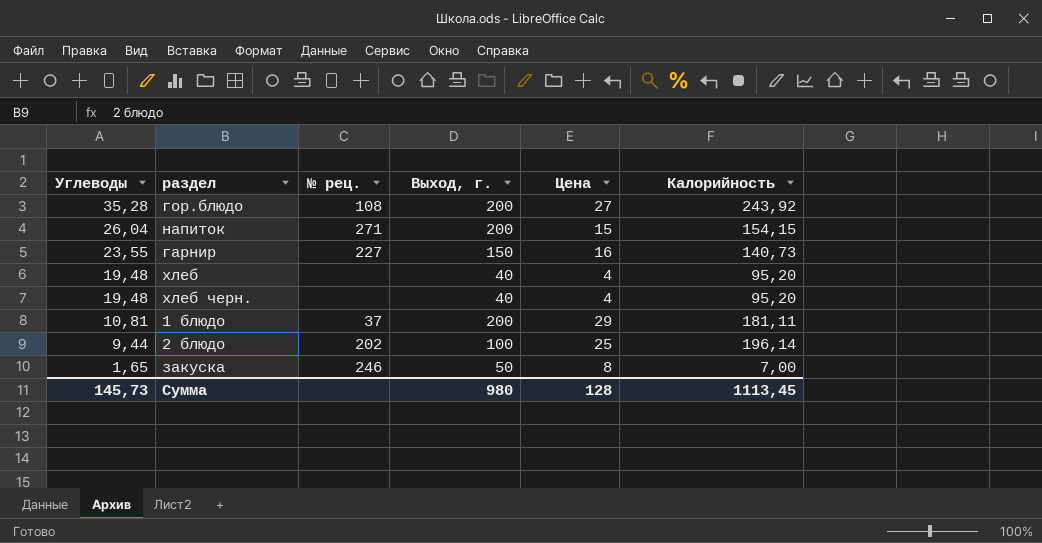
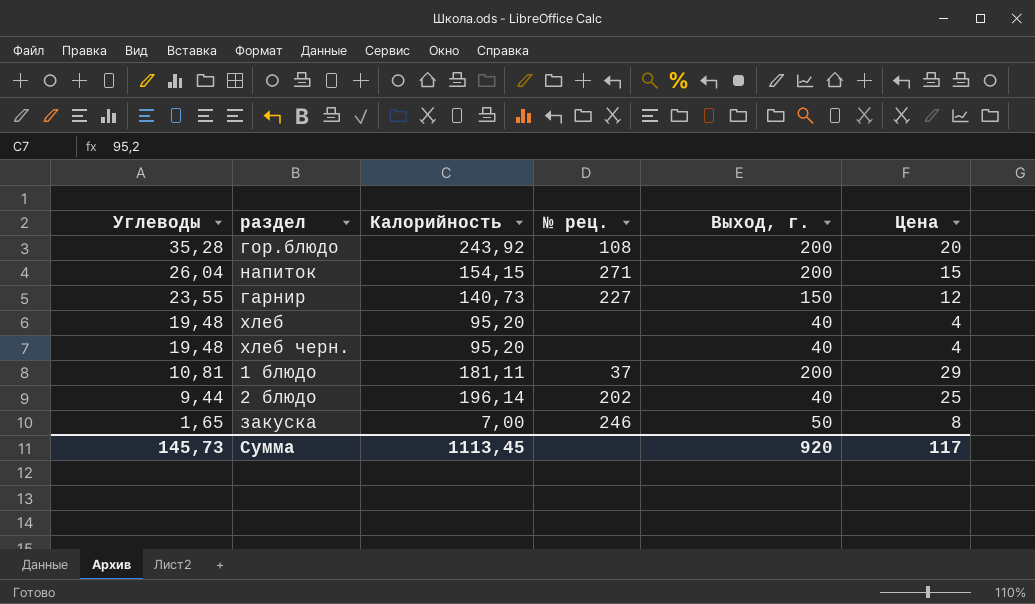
column Калорийность | position: 6 -> 3
гор.блюдо | Цена: 27 -> 20
гарнир | Цена: 16 -> 12
2 блюдо | Выход, г.: 100 -> 40
Сумма | Выход, г.: 980 -> 920
Сумма | Цена: 128 -> 117

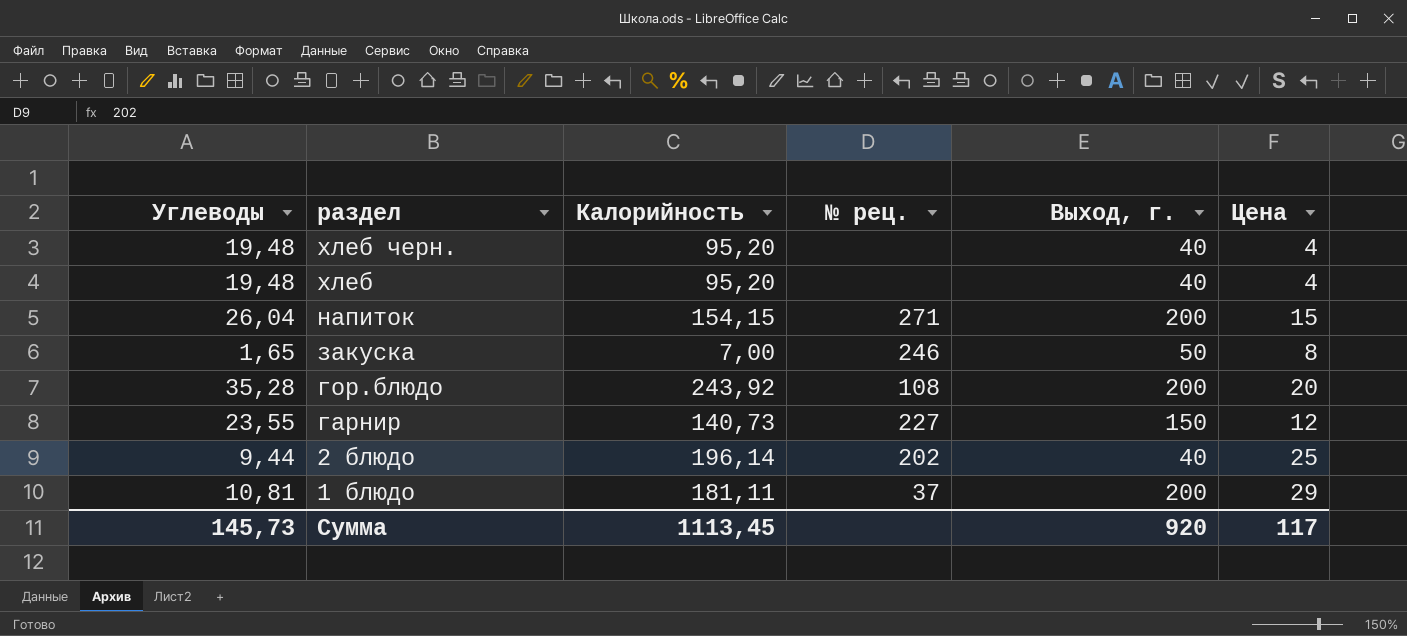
row order: Углеводы descending -> раздел descending

